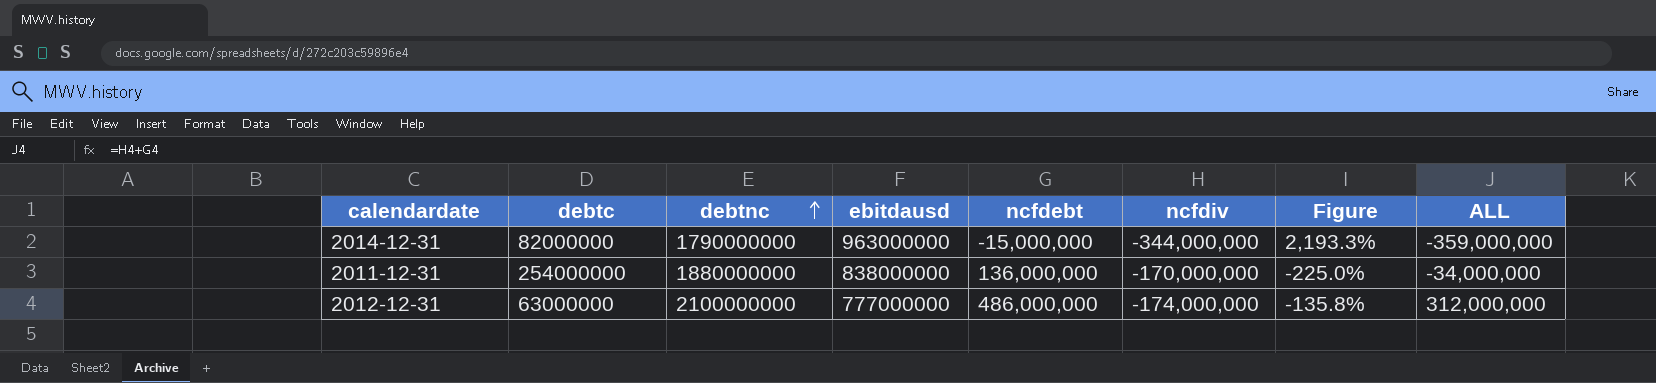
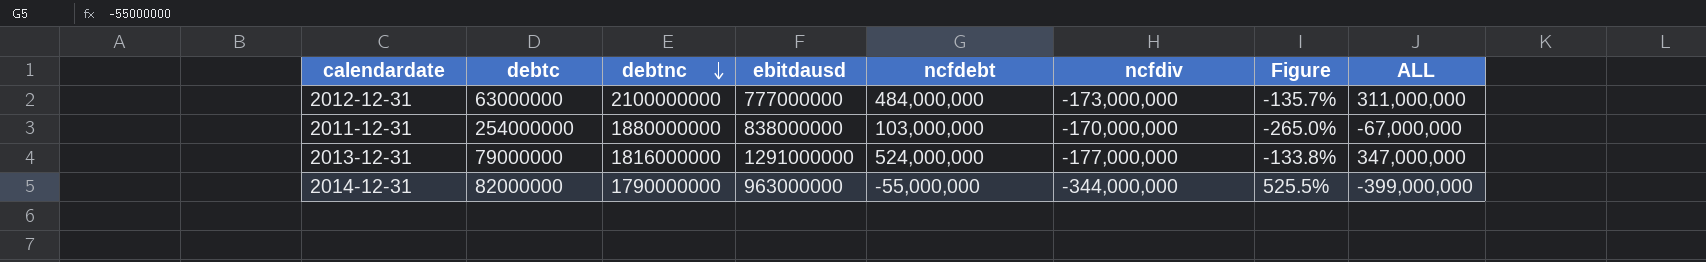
row order: debtnc ascending -> debtnc descending
2012-12-31 | ncfdebt: 486,000,000 -> 484,000,000
2012-12-31 | ncfdiv: -174,000,000 -> -173,000,000
2012-12-31 | Figure: -135.8% -> -135.7%
2012-12-31 | ALL: 312,000,000 -> 311,000,000
2011-12-31 | ncfdebt: 136,000,000 -> 103,000,000
2011-12-31 | Figure: -225.0% -> -265.0%
2011-12-31 | ALL: -34,000,000 -> -67,000,000
row 2013-12-31: none -> 79000000 | 1816000000 | 1291000000 | 524,000,000 | -177,000,000 | -133.8% | 347,000,000
2014-12-31 | ncfdebt: -15,000,000 -> -55,000,000
2014-12-31 | Figure: 2,193.3% -> 525.5%
2014-12-31 | ALL: -359,000,000 -> -399,000,000

